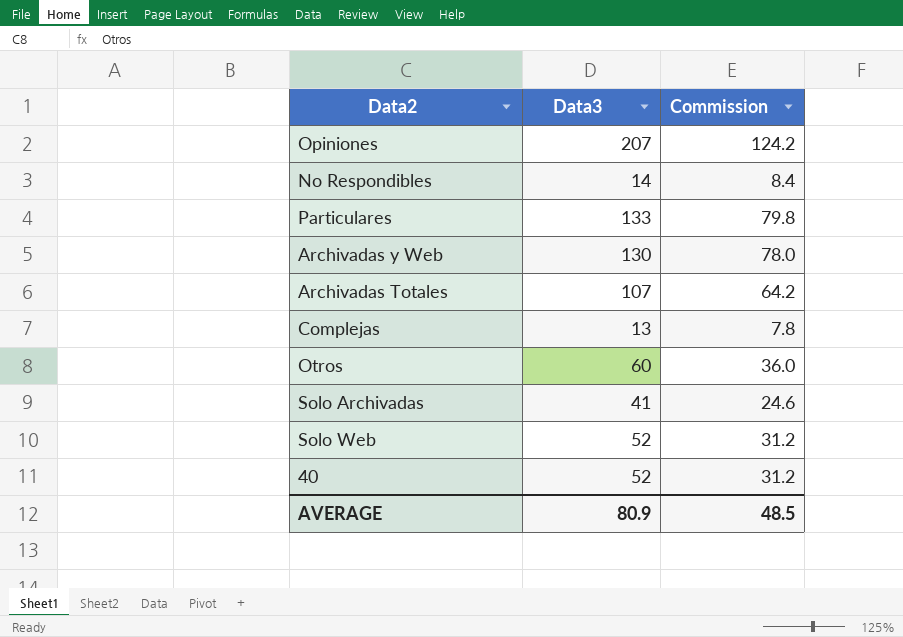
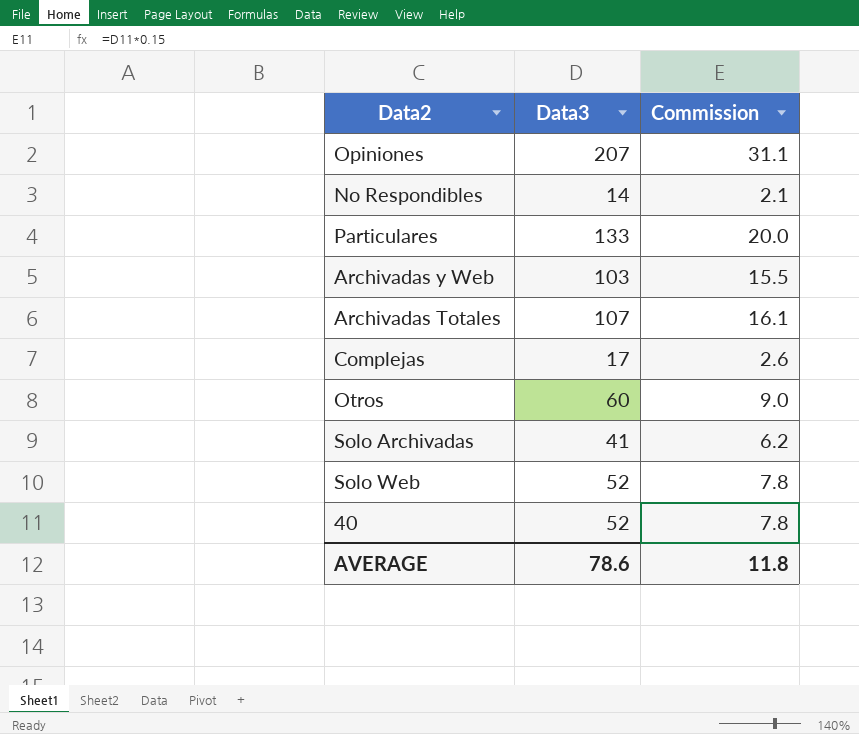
column Commission | formula: [Data3] * 0.6 -> [Data3] * 0.15
Archivadas y Web | Data3: 130 -> 103
Complejas | Data3: 13 -> 17
AVERAGE | Data3: 80.9 -> 78.6
AVERAGE | Commission: 48.5 -> 11.8

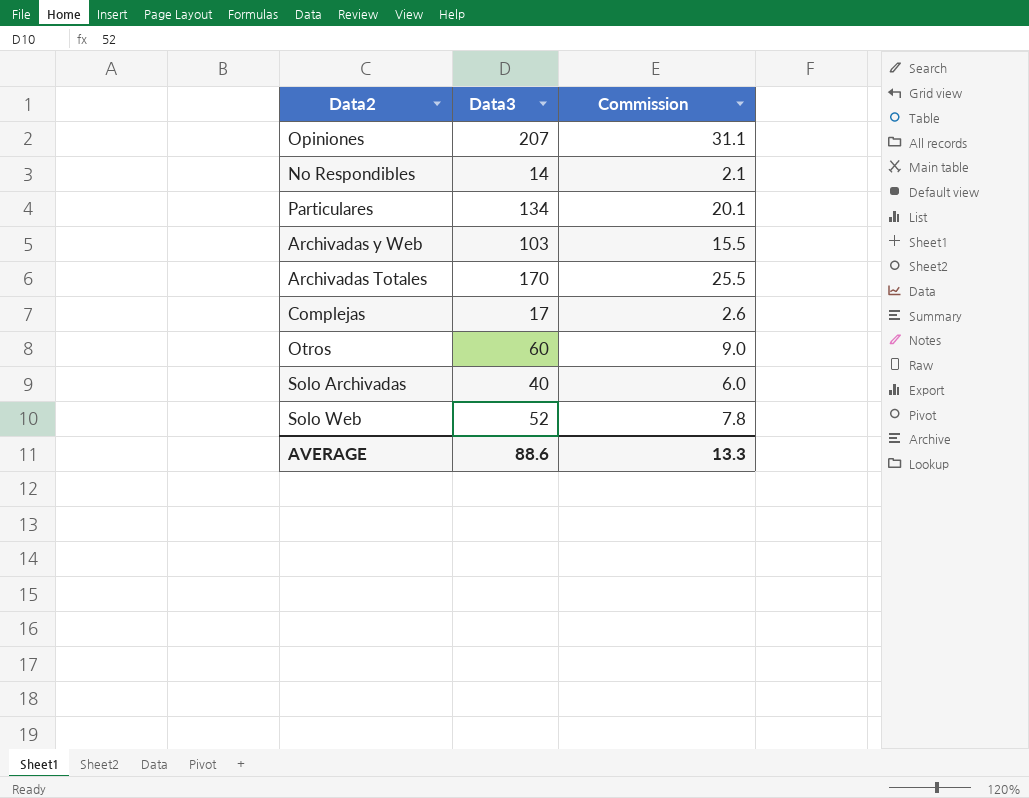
row 40: 52 | 7.8 -> none
Particulares | Data3: 133 -> 134
Particulares | Commission: 20.0 -> 20.1
Archivadas Totales | Data3: 107 -> 170
Archivadas Totales | Commission: 16.1 -> 25.5
Solo Archivadas | Data3: 41 -> 40
Solo Archivadas | Commission: 6.2 -> 6.0
AVERAGE | Data3: 78.6 -> 88.6
AVERAGE | Commission: 11.8 -> 13.3

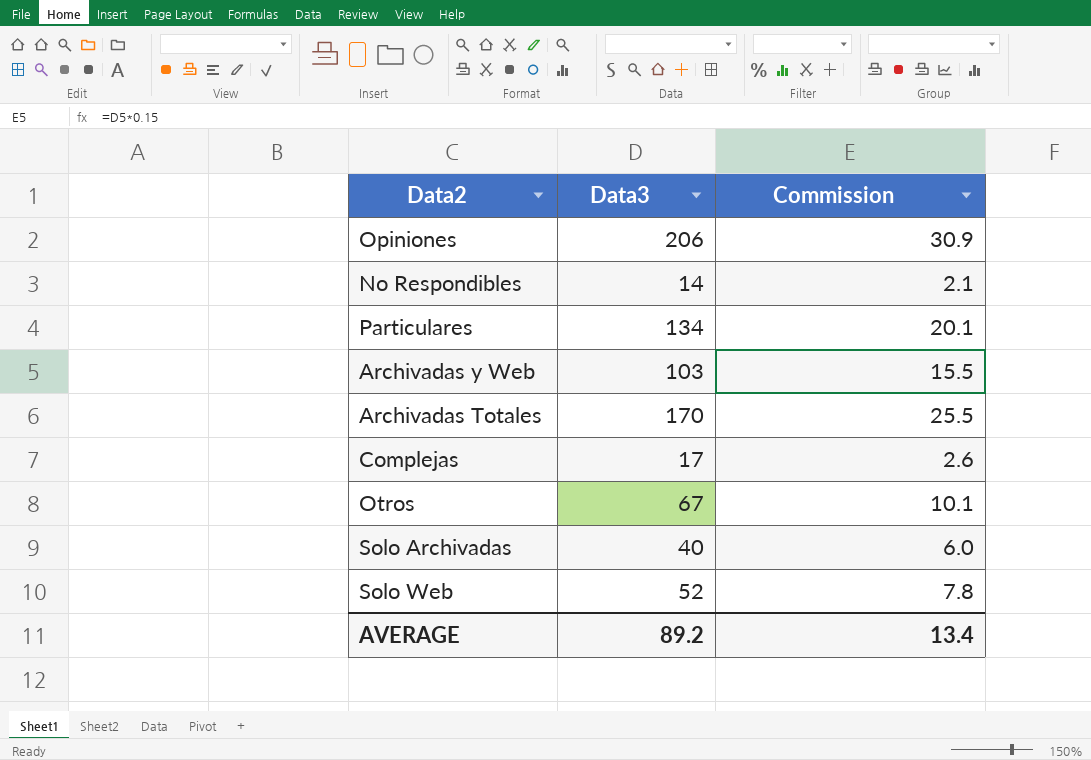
Opiniones | Data3: 207 -> 206
Opiniones | Commission: 31.1 -> 30.9
Otros | Data3: 60 -> 67
Otros | Commission: 9.0 -> 10.1
AVERAGE | Data3: 88.6 -> 89.2
AVERAGE | Commission: 13.3 -> 13.4

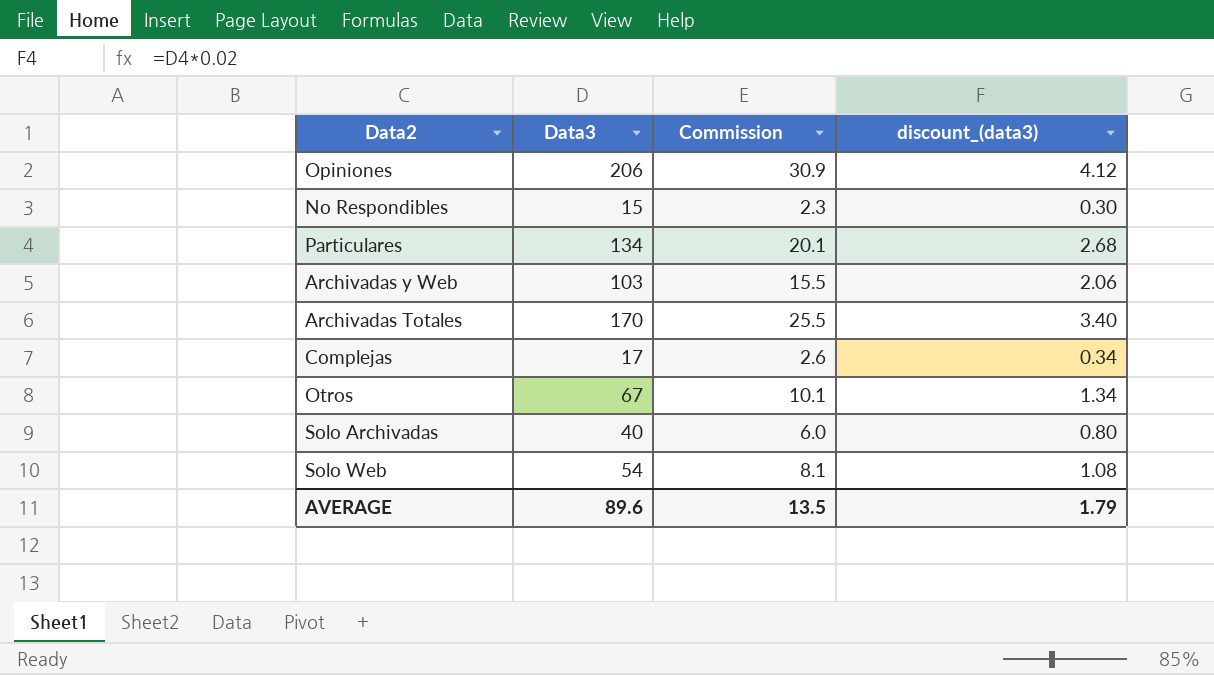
column discount_(data3) | formula: none -> [Data3] * 0.02
No Respondibles | Data3: 14 -> 15
No Respondibles | Commission: 2.1 -> 2.3
Solo Web | Data3: 52 -> 54
Solo Web | Commission: 7.8 -> 8.1
AVERAGE | Data3: 89.2 -> 89.6
AVERAGE | Commission: 13.4 -> 13.5

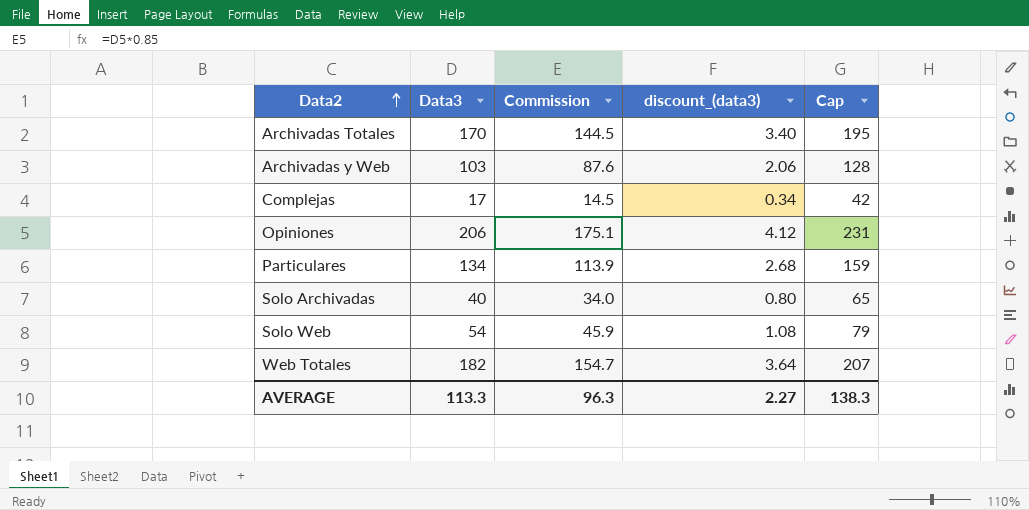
row order: none -> Data2 ascending
column Commission | formula: [Data3] * 0.15 -> [Data3] * 0.85
column Cap | formula: none -> [Data3] + 25
row No Respondibles: 15 | 2.3 | 0.30 -> none
row Otros: 67 | 10.1 | 1.34 -> none
row Web Totales: none -> 182 | 154.7 | 3.64 | 207
AVERAGE | Data3: 89.6 -> 113.3
AVERAGE | Commission: 13.5 -> 96.3
AVERAGE | discount_(data3): 1.79 -> 2.27

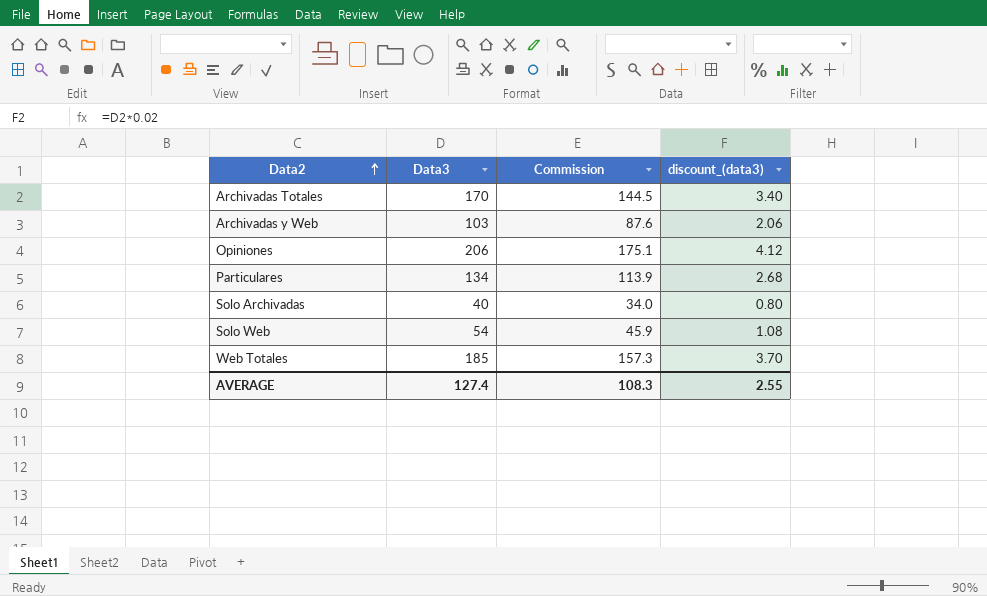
column Cap | formula: [Data3] + 25 -> none
row Complejas: 17 | 14.5 | 0.34 | 42 -> none
Web Totales | Data3: 182 -> 185
Web Totales | Commission: 154.7 -> 157.3
Web Totales | discount_(data3): 3.64 -> 3.70
AVERAGE | Data3: 113.3 -> 127.4
AVERAGE | Commission: 96.3 -> 108.3
AVERAGE | discount_(data3): 2.27 -> 2.55

